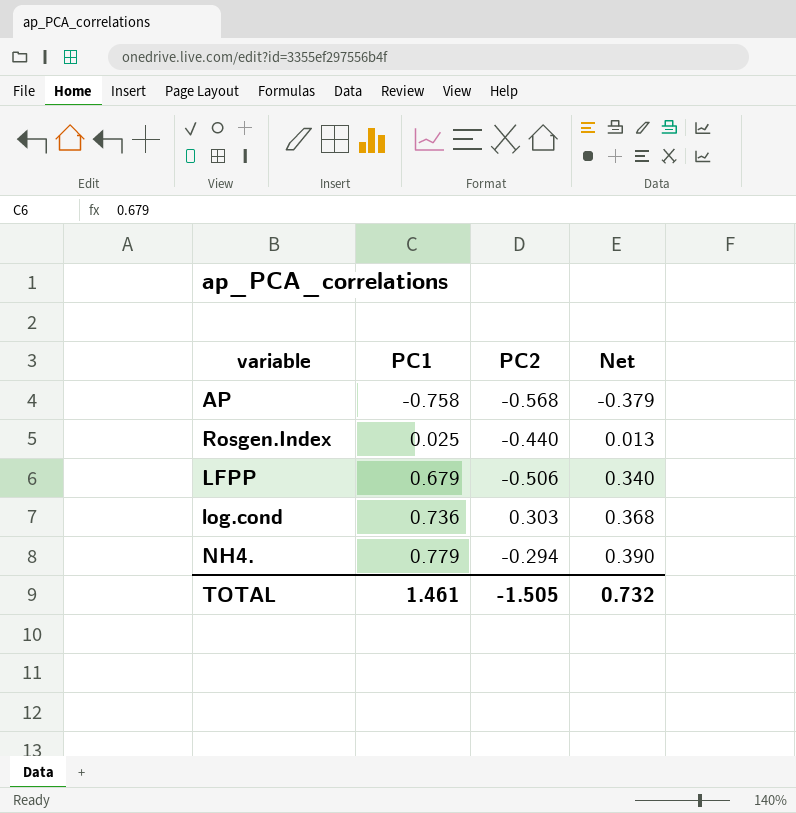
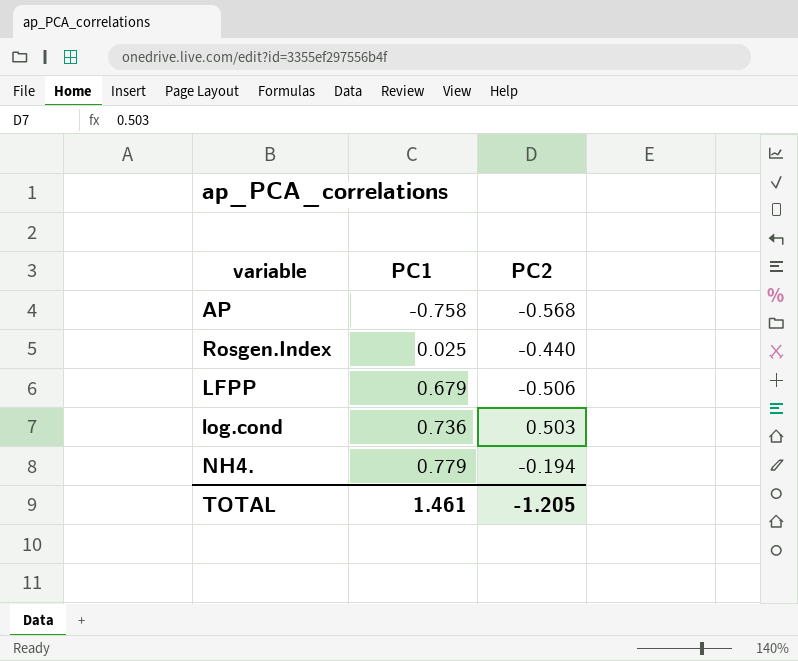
column Net | formula: [PC1] * 0.5 -> none
log.cond | PC2: 0.303 -> 0.503
NH4. | PC2: -0.294 -> -0.194
TOTAL | PC2: -1.505 -> -1.205

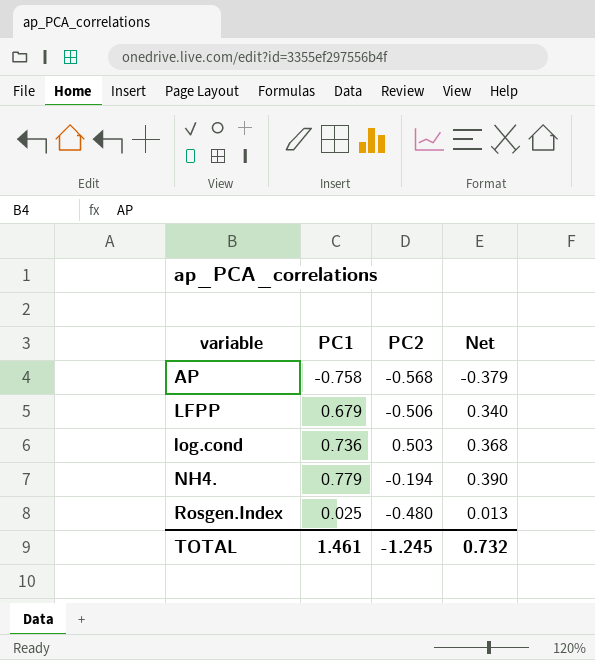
row order: PC1 ascending -> variable ascending
column Net | formula: none -> [PC1] * 0.5
Rosgen.Index | PC2: -0.440 -> -0.480
TOTAL | PC2: -1.205 -> -1.245

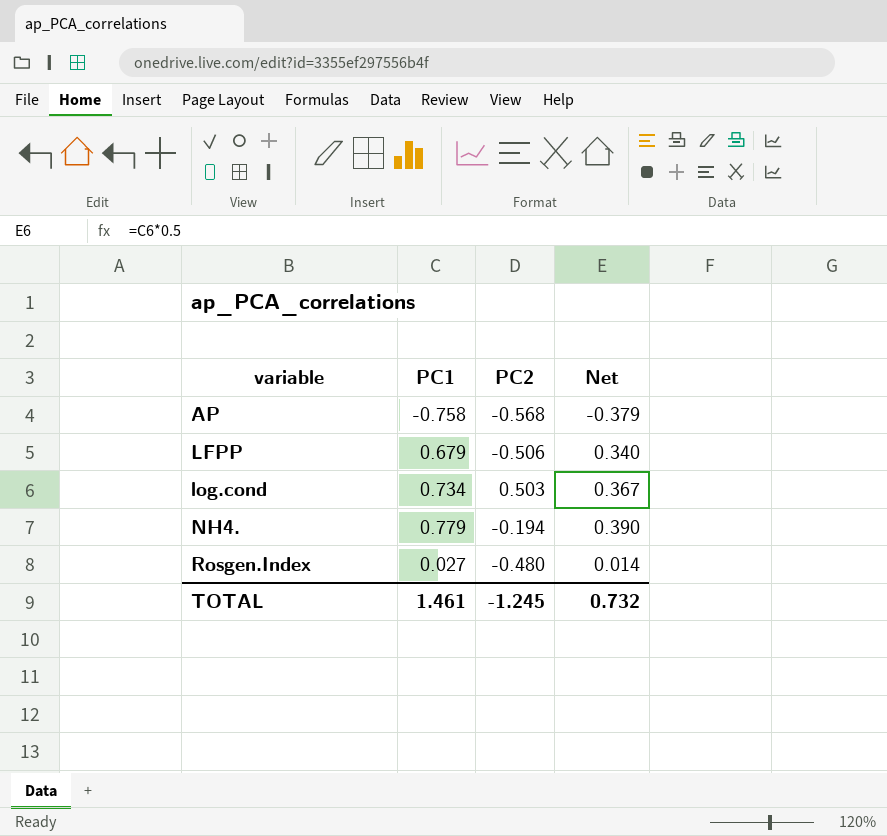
log.cond | PC1: 0.736 -> 0.734
log.cond | Net: 0.368 -> 0.367
Rosgen.Index | PC1: 0.025 -> 0.027
Rosgen.Index | Net: 0.013 -> 0.014

